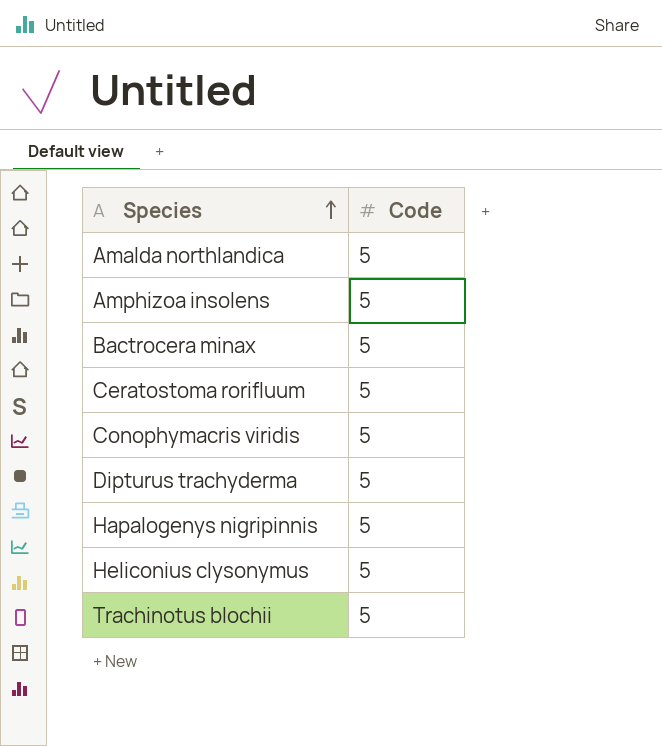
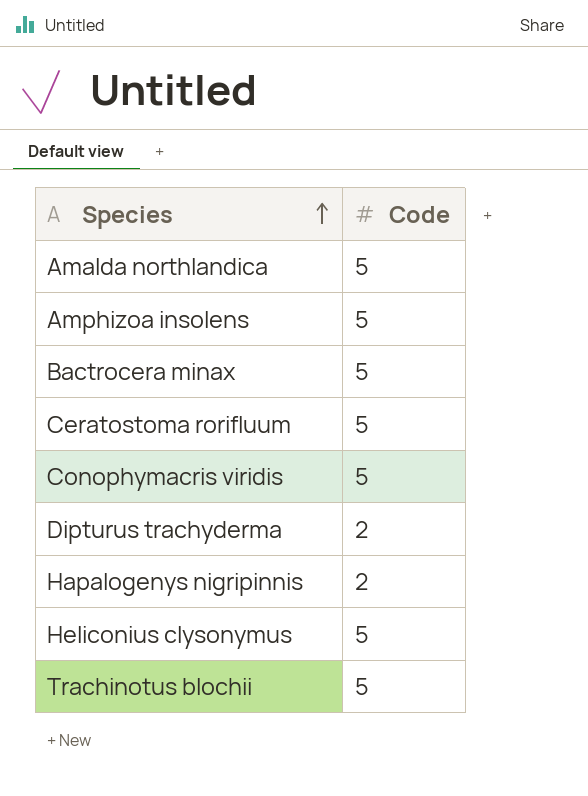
Dipturus trachyderma | Code: 5 -> 2
Hapalogenys nigripinnis | Code: 5 -> 2

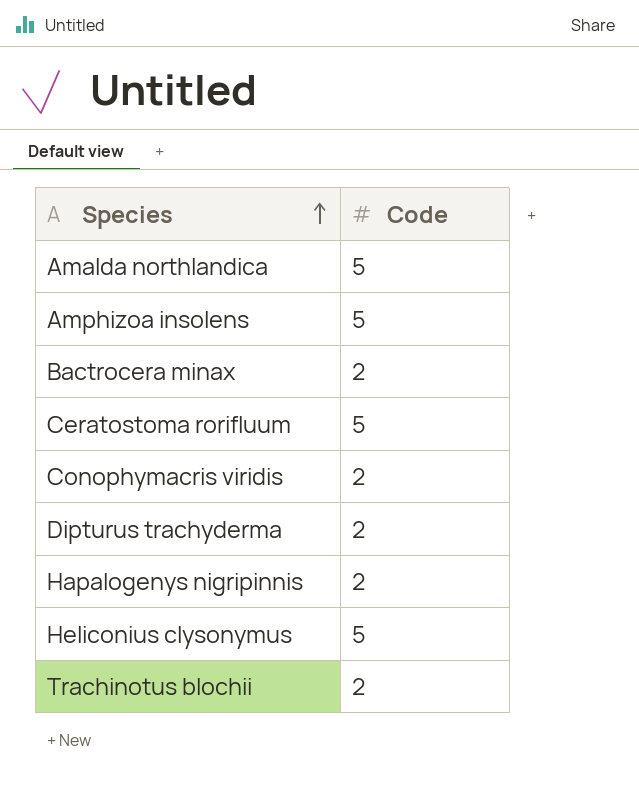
Bactrocera minax | Code: 5 -> 2
Conophymacris viridis | Code: 5 -> 2
Trachinotus blochii | Code: 5 -> 2

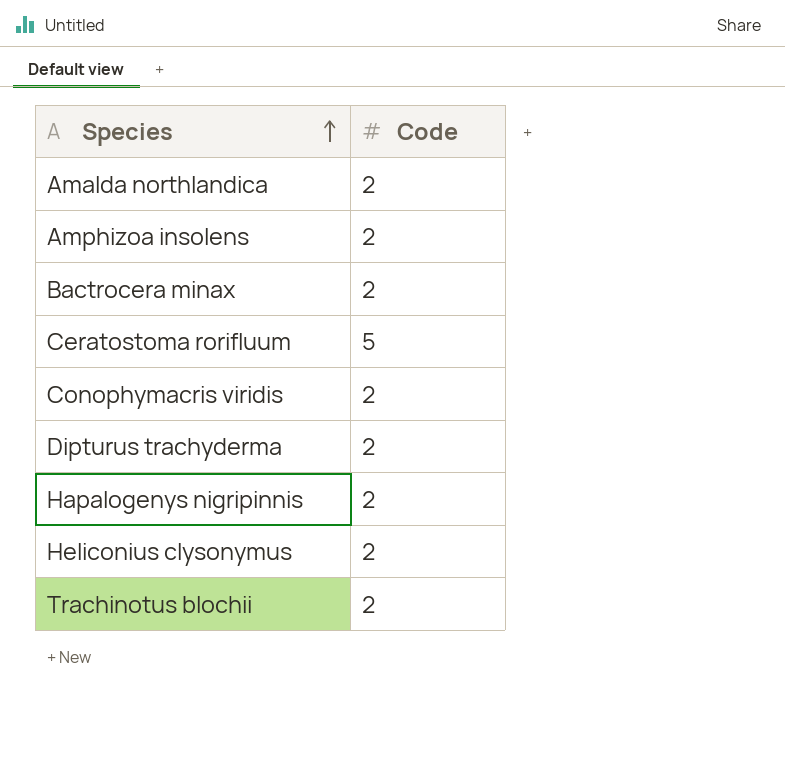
Amalda northlandica | Code: 5 -> 2
Amphizoa insolens | Code: 5 -> 2
Heliconius clysonymus | Code: 5 -> 2

